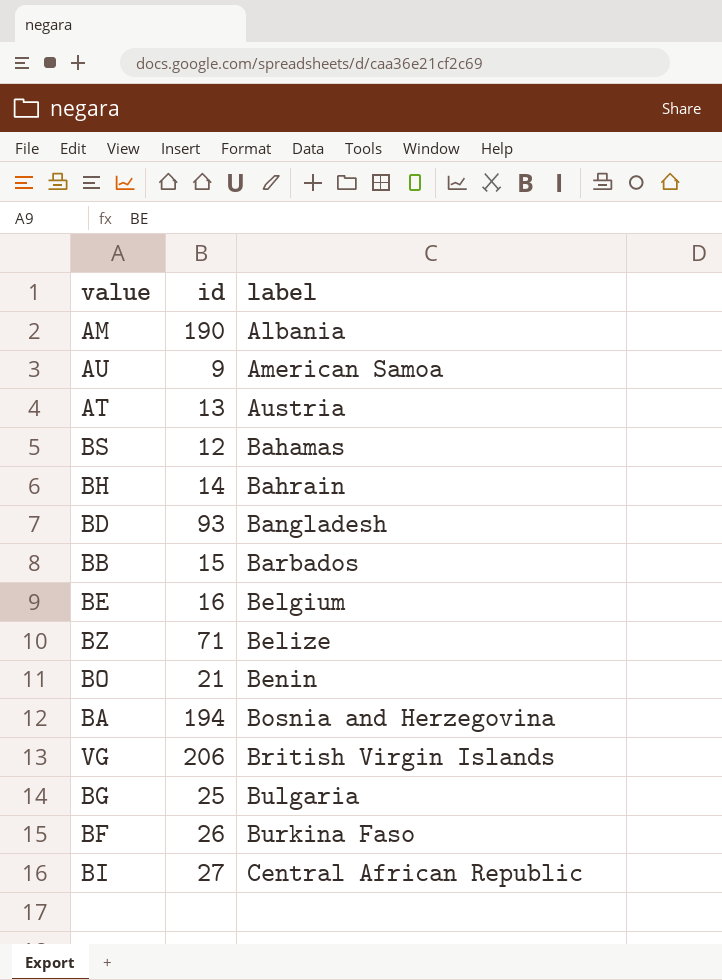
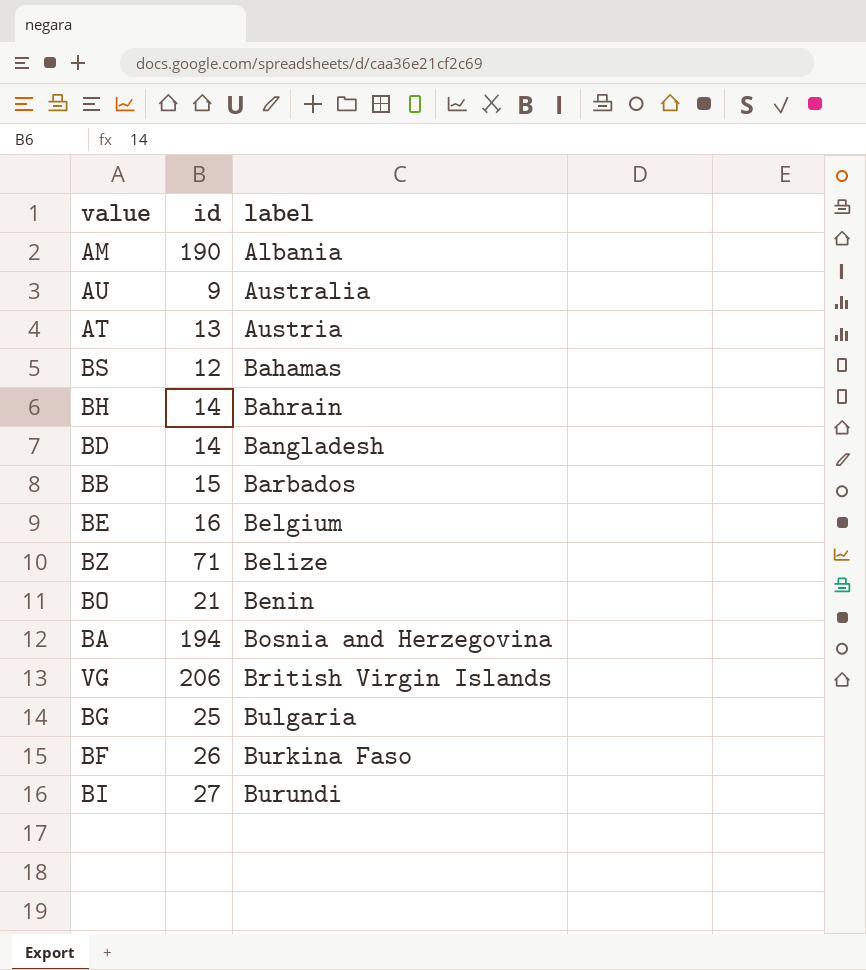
AU | label: American Samoa -> Australia
BD | id: 93 -> 14
BI | label: Central African Republic -> Burundi

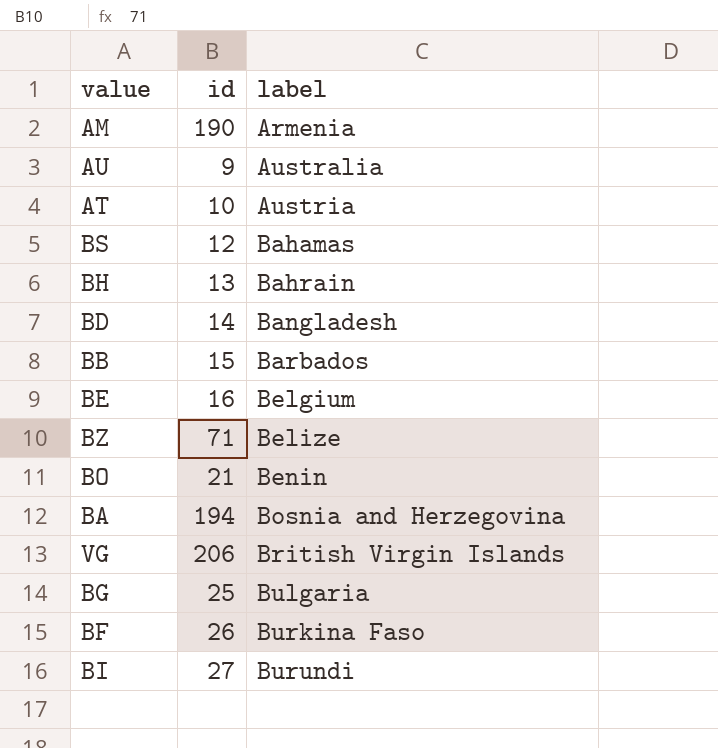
AM | label: Albania -> Armenia
AT | id: 13 -> 10
BH | id: 14 -> 13

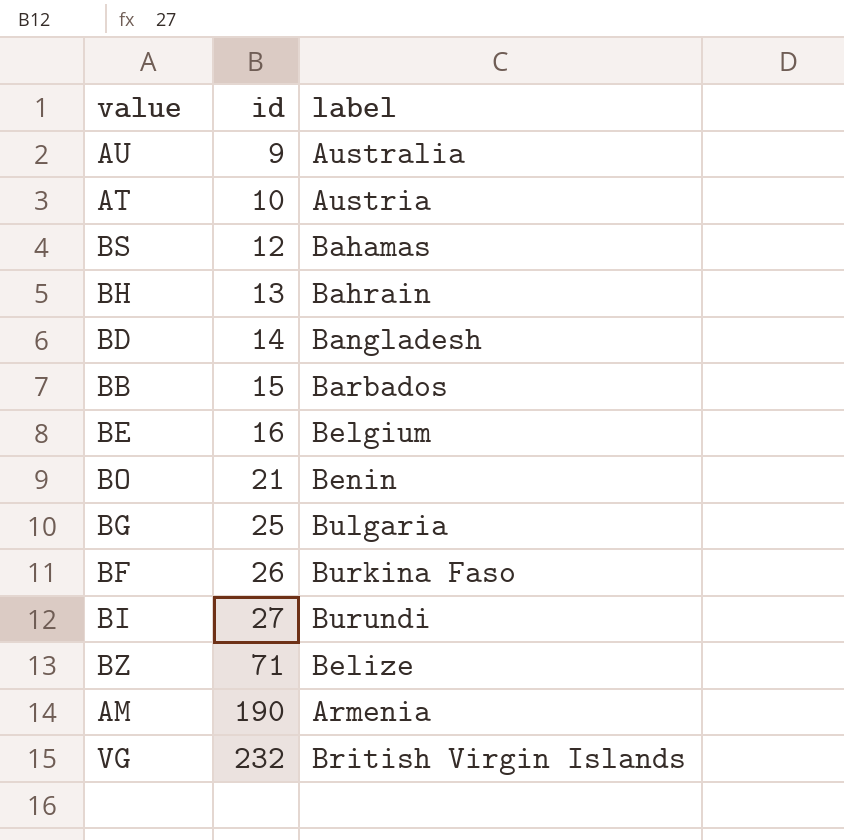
row order: label ascending -> id ascending
row BA: 194 | Bosnia and Herzegovina -> none
VG | id: 206 -> 232

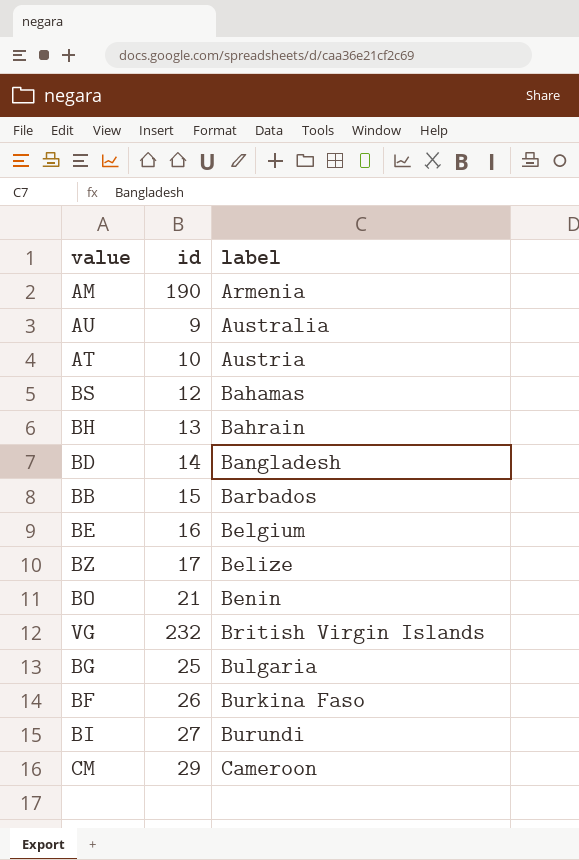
row order: id ascending -> label ascending
BZ | id: 71 -> 17
row CM: none -> 29 | Cameroon

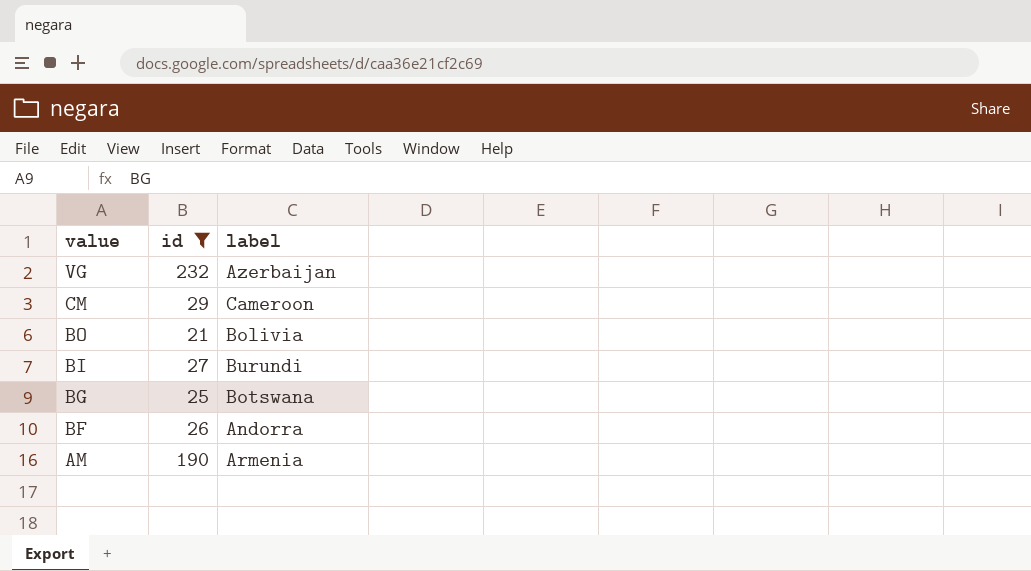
filter: none -> id >= 21
row order: label ascending -> value descending
VG | label: British Virgin Islands -> Azerbaijan
BO | label: Benin -> Bolivia
BG | label: Bulgaria -> Botswana
BF | label: Burkina Faso -> Andorra

